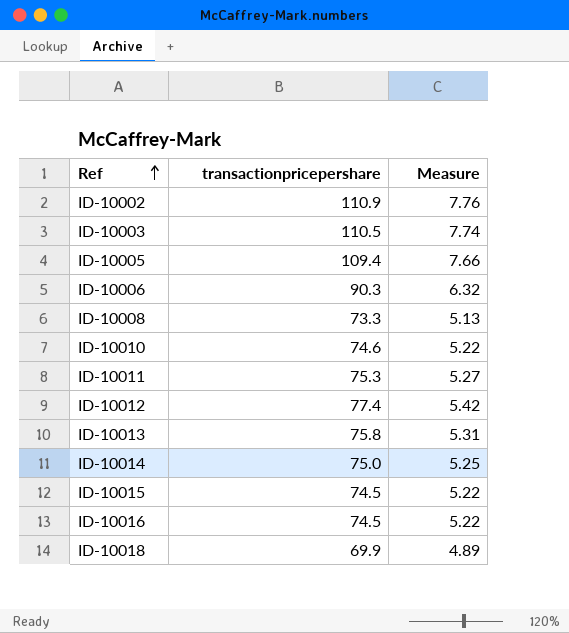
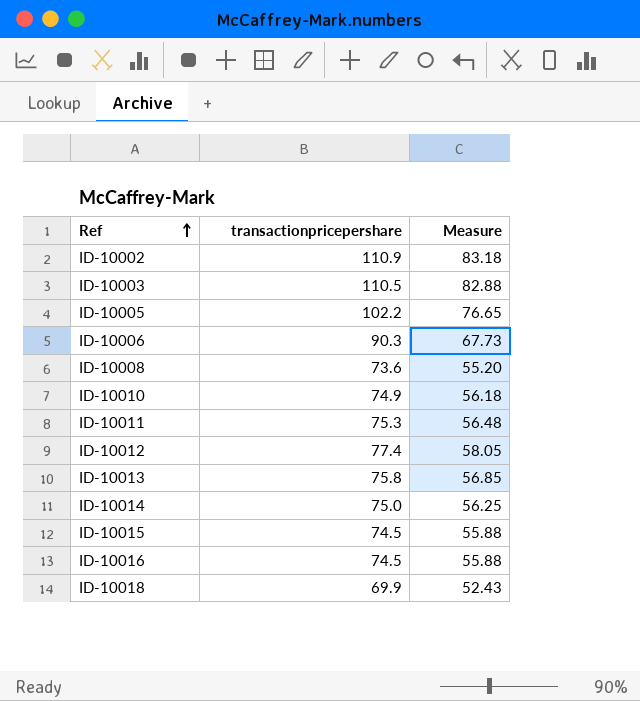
column Measure | formula: [transactionpricepershare] * 0.07 -> [transactionpricepershare] * 0.75
ID-10005 | transactionpricepershare: 109.4 -> 102.2
ID-10008 | transactionpricepershare: 73.3 -> 73.6
ID-10010 | transactionpricepershare: 74.6 -> 74.9

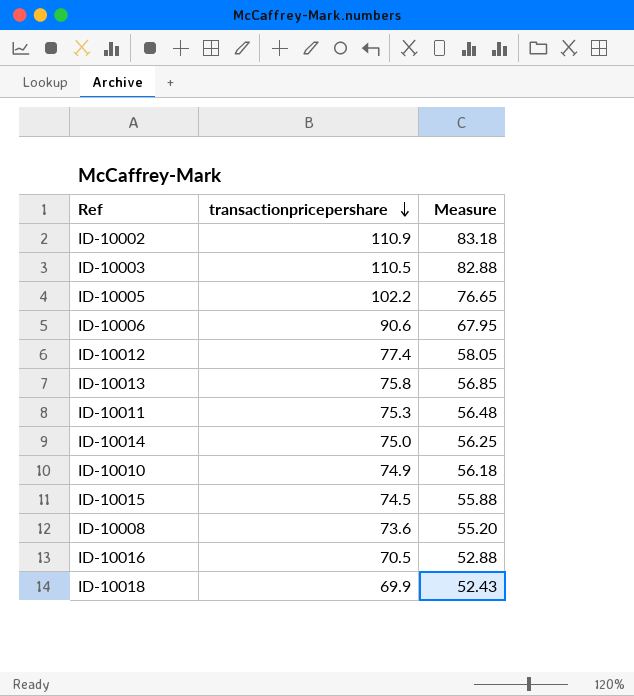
row order: Ref ascending -> transactionpricepershare descending
ID-10006 | transactionpricepershare: 90.3 -> 90.6
ID-10006 | Measure: 67.73 -> 67.95
ID-10016 | transactionpricepershare: 74.5 -> 70.5
ID-10016 | Measure: 55.88 -> 52.88

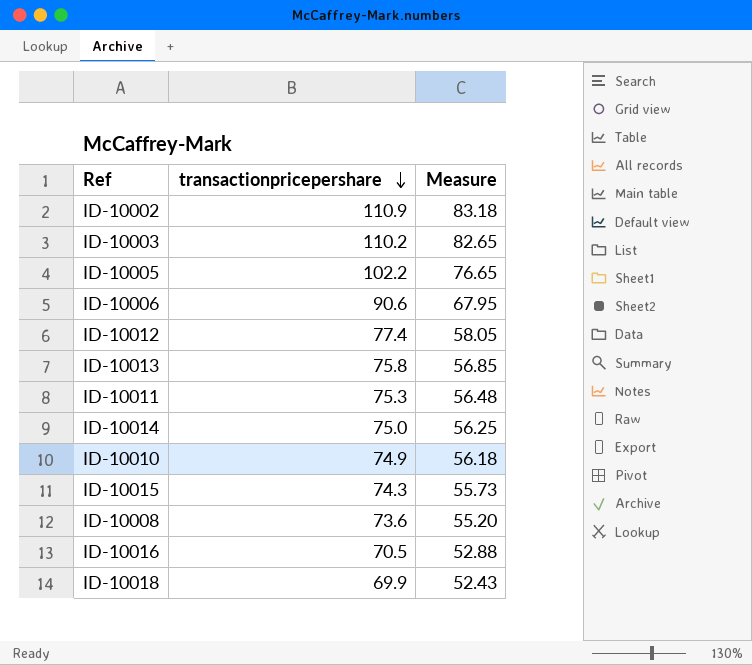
ID-10003 | transactionpricepershare: 110.5 -> 110.2
ID-10003 | Measure: 82.88 -> 82.65
ID-10015 | transactionpricepershare: 74.5 -> 74.3
ID-10015 | Measure: 55.88 -> 55.73

